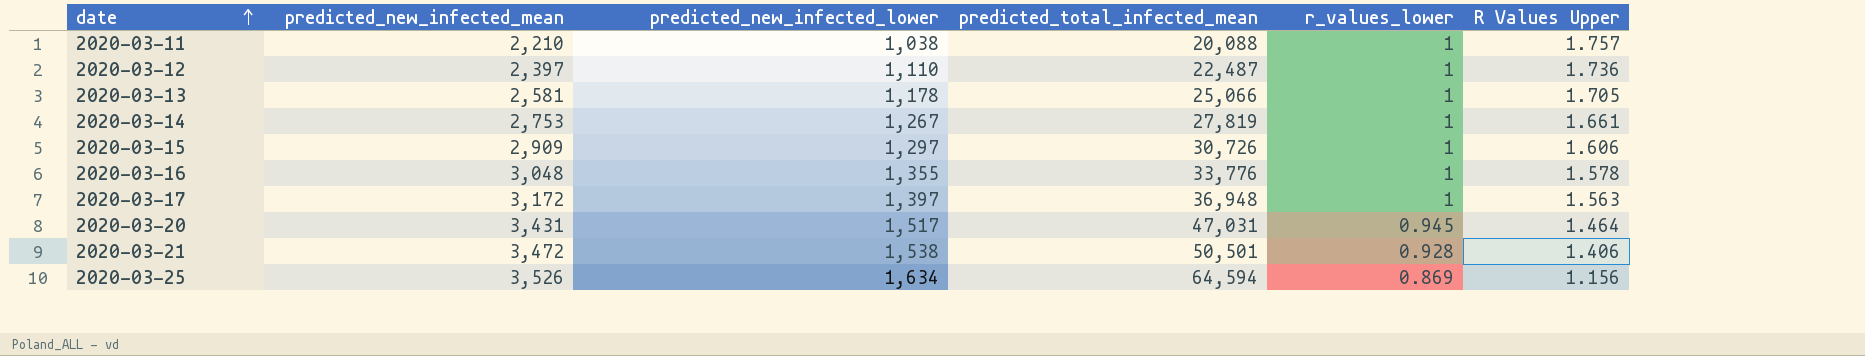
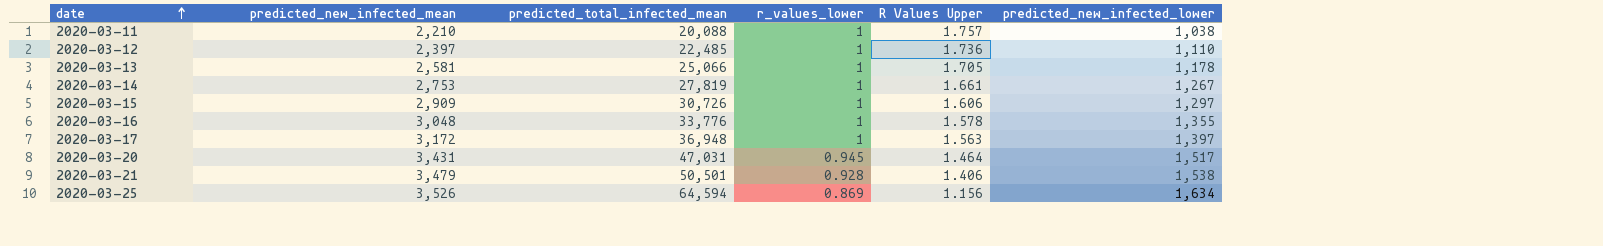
column predicted_new_infected_lower | position: 3 -> 6
2020-03-12 | predicted_total_infected_mean: 22,487 -> 22,485
2020-03-21 | predicted_new_infected_mean: 3,472 -> 3,479

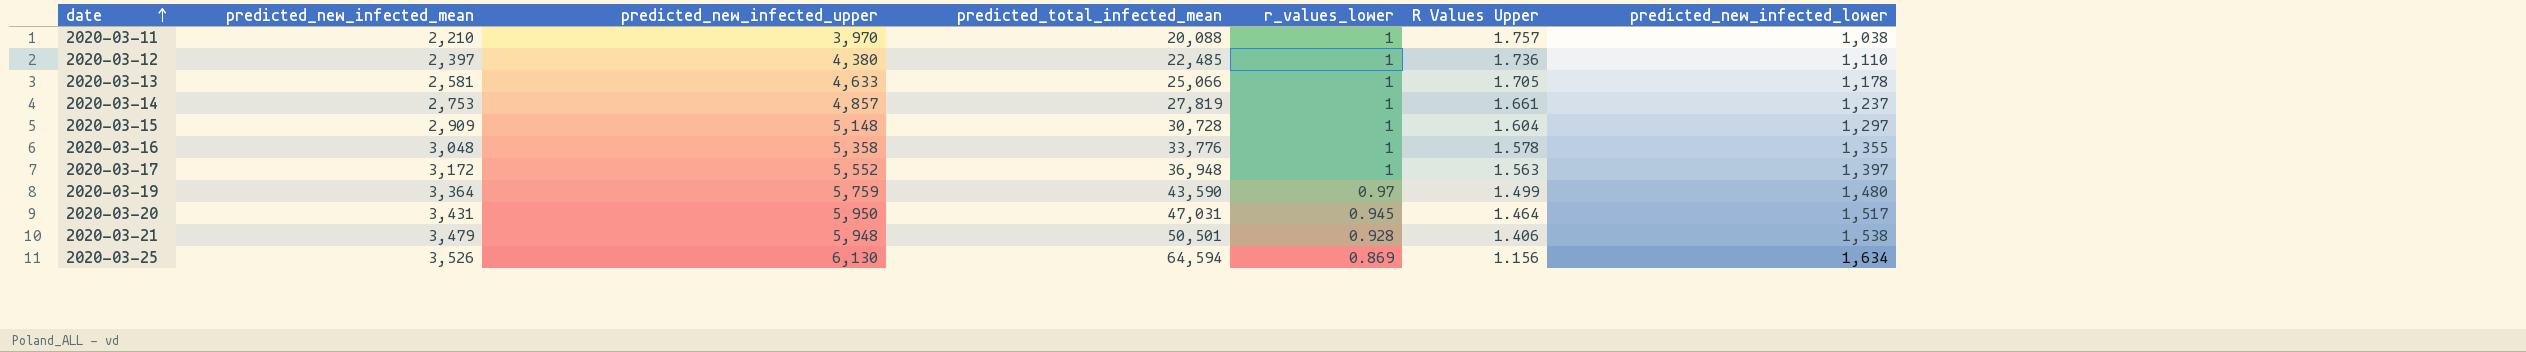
column predicted_new_infected_upper | position: none -> 3
2020-03-14 | predicted_new_infected_lower: 1,267 -> 1,237
2020-03-15 | predicted_total_infected_mean: 30,726 -> 30,728
2020-03-15 | R Values Upper: 1.606 -> 1.604
row 2020-03-19: none -> 3,364 | 5,759 | 43,590 | 0.97 | 1.499 | 1,480

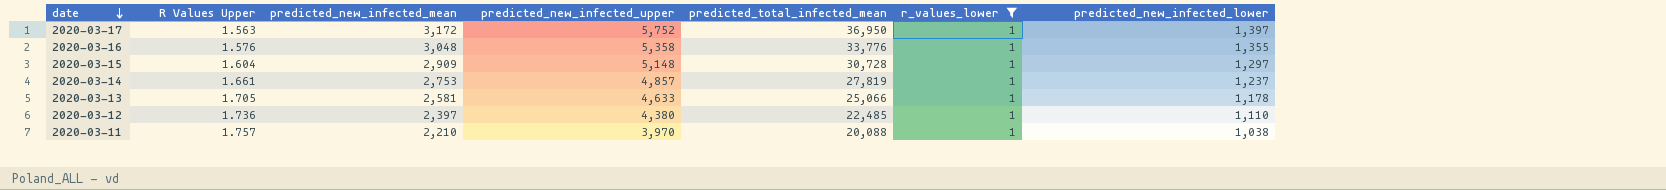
filter: none -> r_values_lower = 1
row order: date ascending -> date descending
column R Values Upper | position: 6 -> 2
2020-03-17 | predicted_new_infected_upper: 5,552 -> 5,752
2020-03-17 | predicted_total_infected_mean: 36,948 -> 36,950
2020-03-16 | R Values Upper: 1.578 -> 1.576

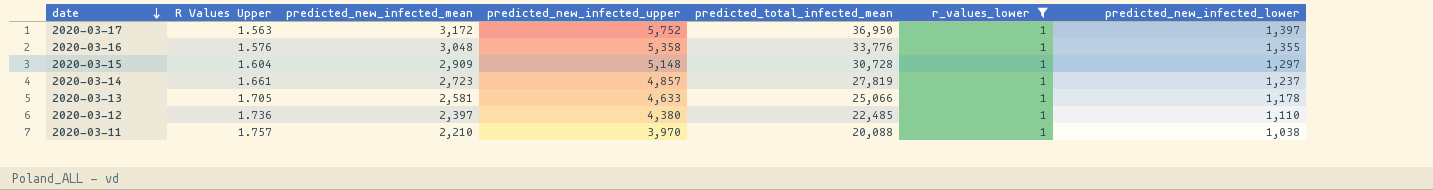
2020-03-14 | predicted_new_infected_mean: 2,753 -> 2,723

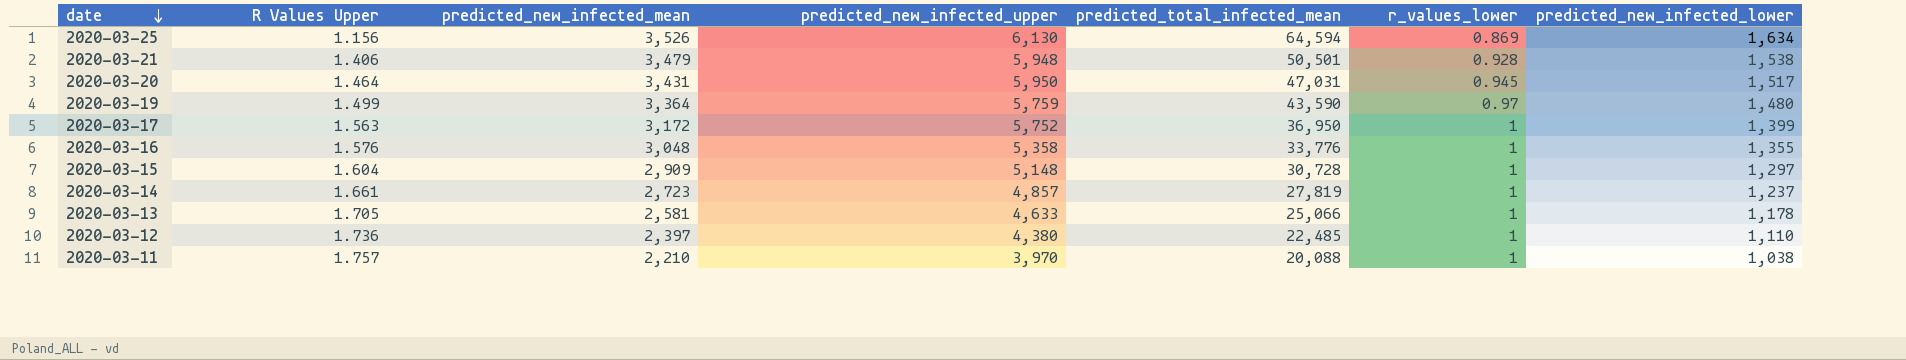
filter: r_values_lower = 1 -> none
2020-03-17 | predicted_new_infected_lower: 1,397 -> 1,399

